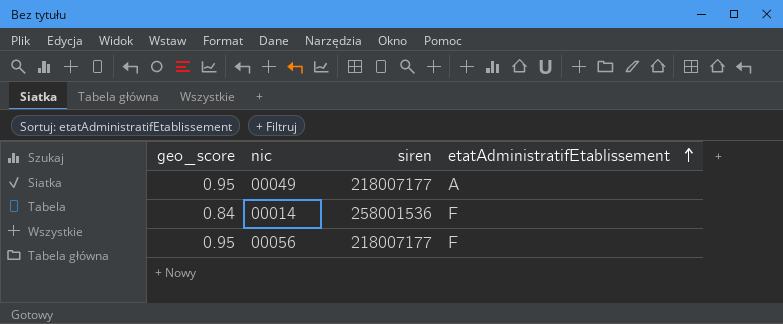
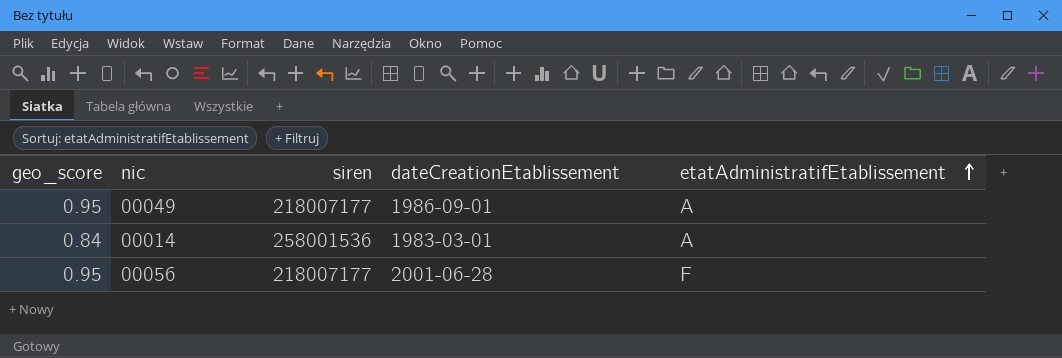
column dateCreationEtablissement | position: none -> 4
00014 | etatAdministratifEtablissement: F -> A

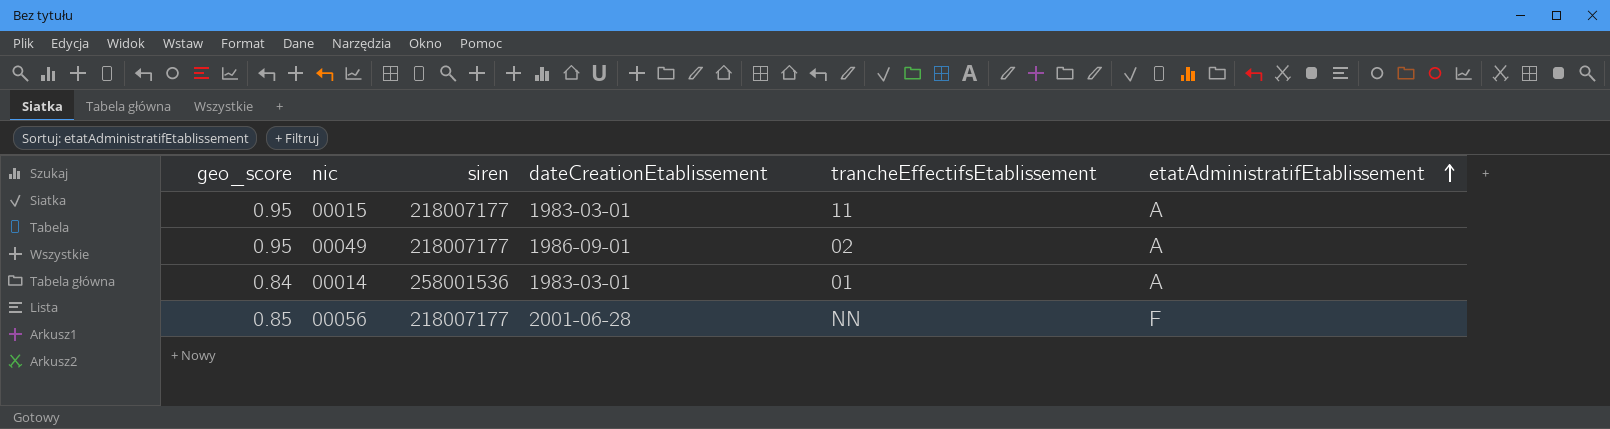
column trancheEffectifsEtablissement | position: none -> 5
row 00015: none -> 0.95 | 218007177 | 1983-03-01 | 11 | A
00056 | geo_score: 0.95 -> 0.85

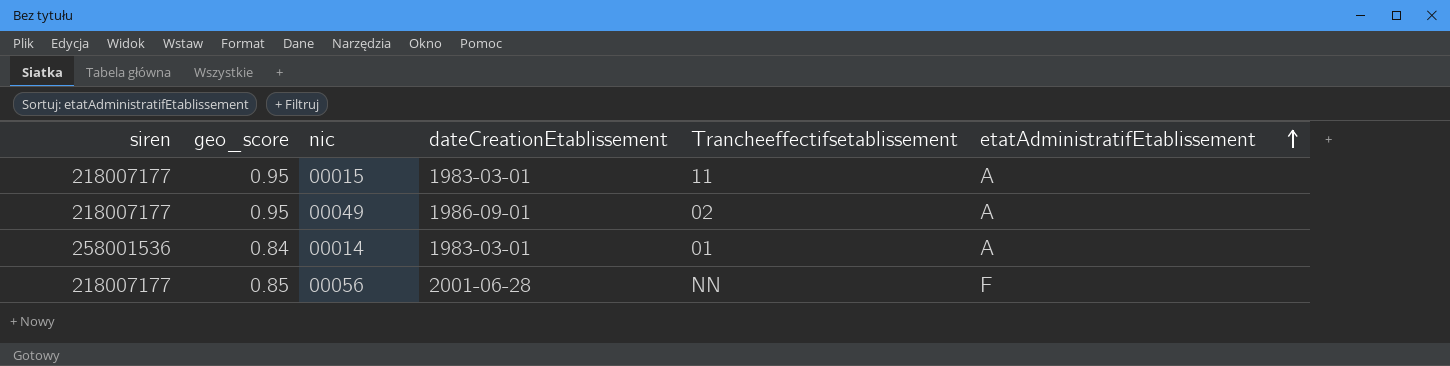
column siren | position: 3 -> 1
column name: trancheEffectifsEtablissement -> Trancheeffectifsetablissement

